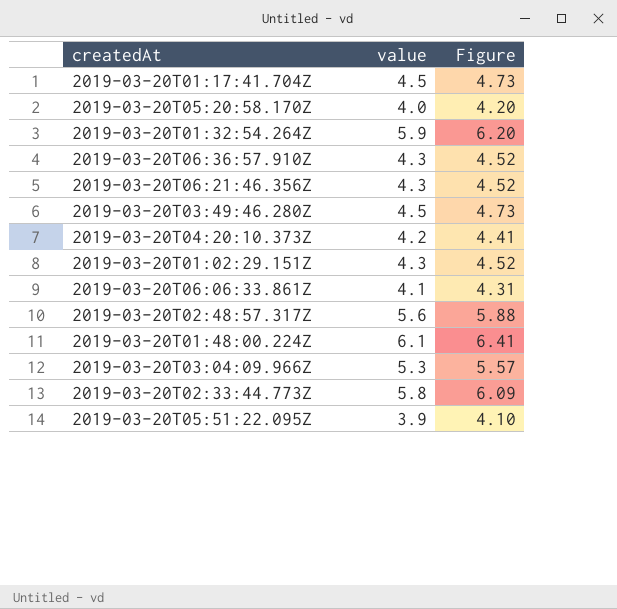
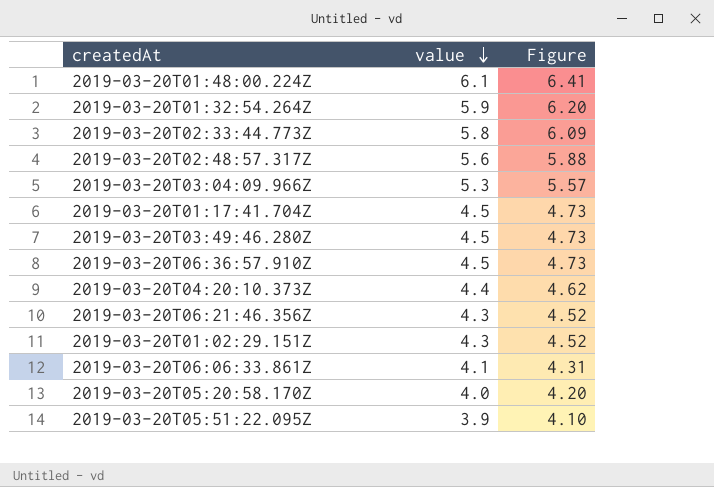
row order: none -> value descending
2019-03-20T06:36:57.910Z | value: 4.3 -> 4.5
2019-03-20T06:36:57.910Z | Figure: 4.52 -> 4.73
2019-03-20T04:20:10.373Z | value: 4.2 -> 4.4
2019-03-20T04:20:10.373Z | Figure: 4.41 -> 4.62

